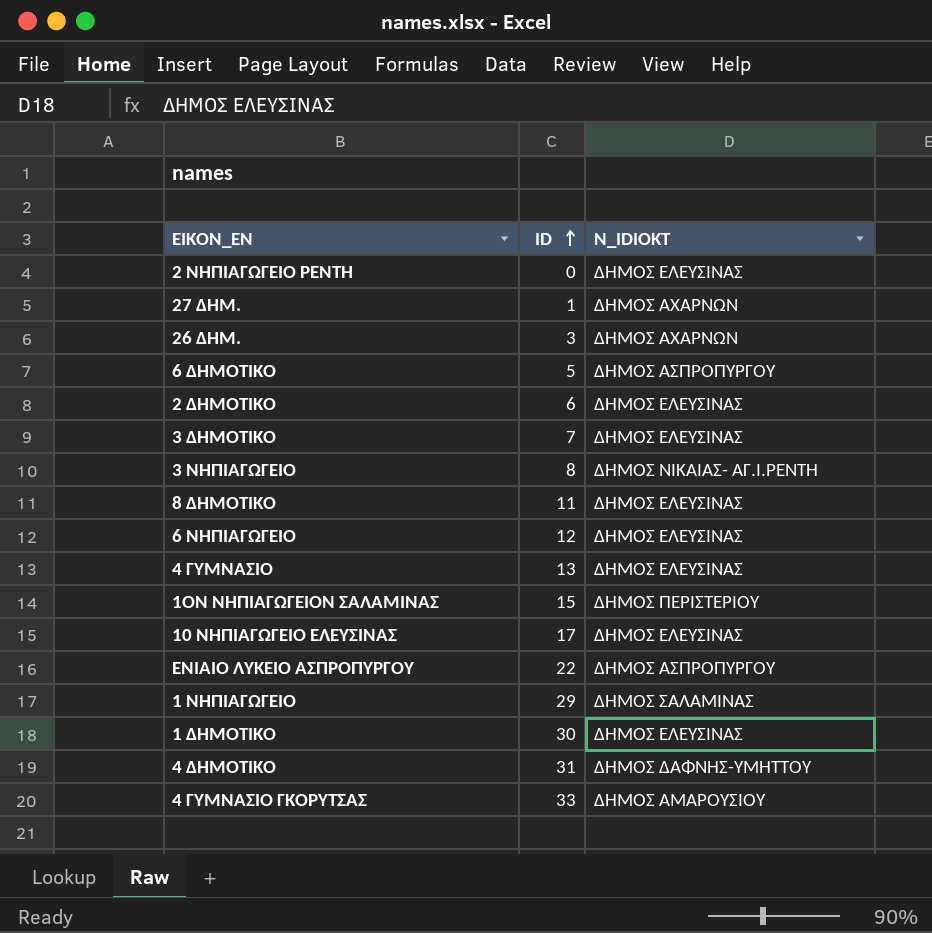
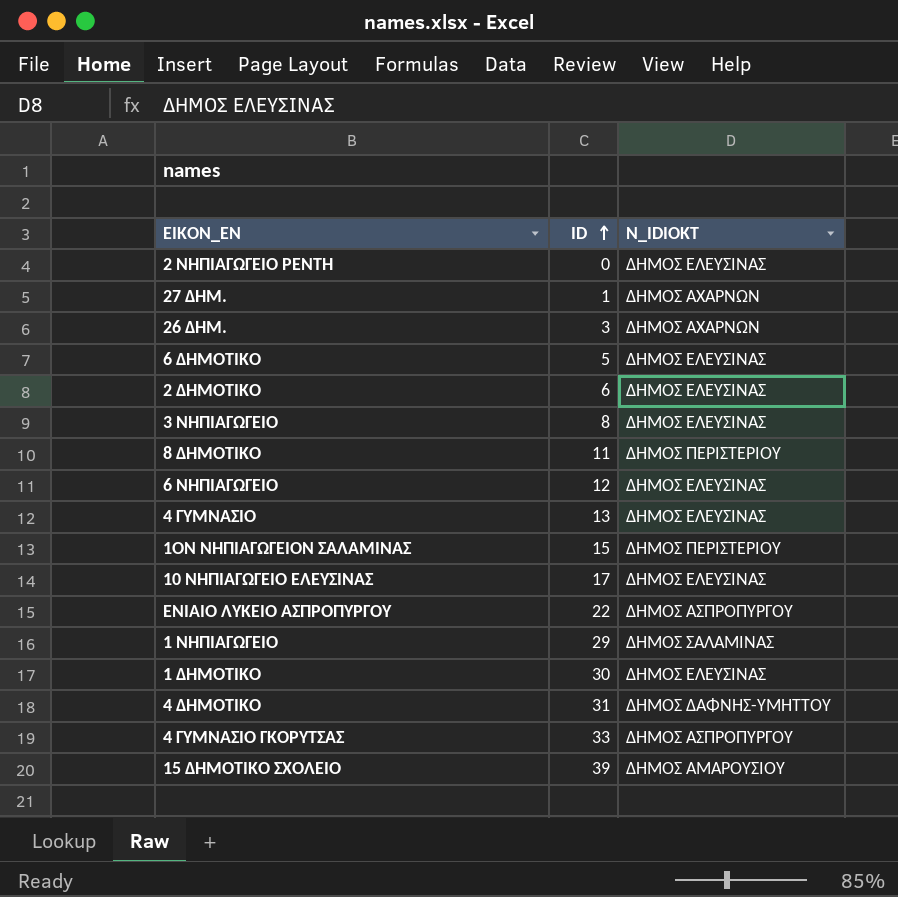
row 3 ΔΗΜΟΤΙΚΟ: 7 | ΔΗΜΟΣ ΕΛΕΥΣΙΝΑΣ -> none
6 ΔΗΜΟΤΙΚΟ | N_IDIOKT: ΔΗΜΟΣ ΑΣΠΡΟΠΥΡΓΟΥ -> ΔΗΜΟΣ ΕΛΕΥΣΙΝΑΣ
3 ΝΗΠΙΑΓΩΓΕΙΟ | N_IDIOKT: ΔΗΜΟΣ ΝΙΚΑΙΑΣ- ΑΓ.Ι.ΡΕΝΤΗ -> ΔΗΜΟΣ ΕΛΕΥΣΙΝΑΣ
8 ΔΗΜΟΤΙΚΟ | N_IDIOKT: ΔΗΜΟΣ ΕΛΕΥΣΙΝΑΣ -> ΔΗΜΟΣ ΠΕΡΙΣΤΕΡΙΟΥ
4 ΓΥΜΝΑΣΙΟ ΓΚΟΡΥΤΣΑΣ | N_IDIOKT: ΔΗΜΟΣ ΑΜΑΡΟΥΣΙΟΥ -> ΔΗΜΟΣ ΑΣΠΡΟΠΥΡΓΟΥ
row 15 ΔΗΜΟΤΙΚΟ ΣΧΟΛΕΙΟ: none -> 39 | ΔΗΜΟΣ ΑΜΑΡΟΥΣΙΟΥ

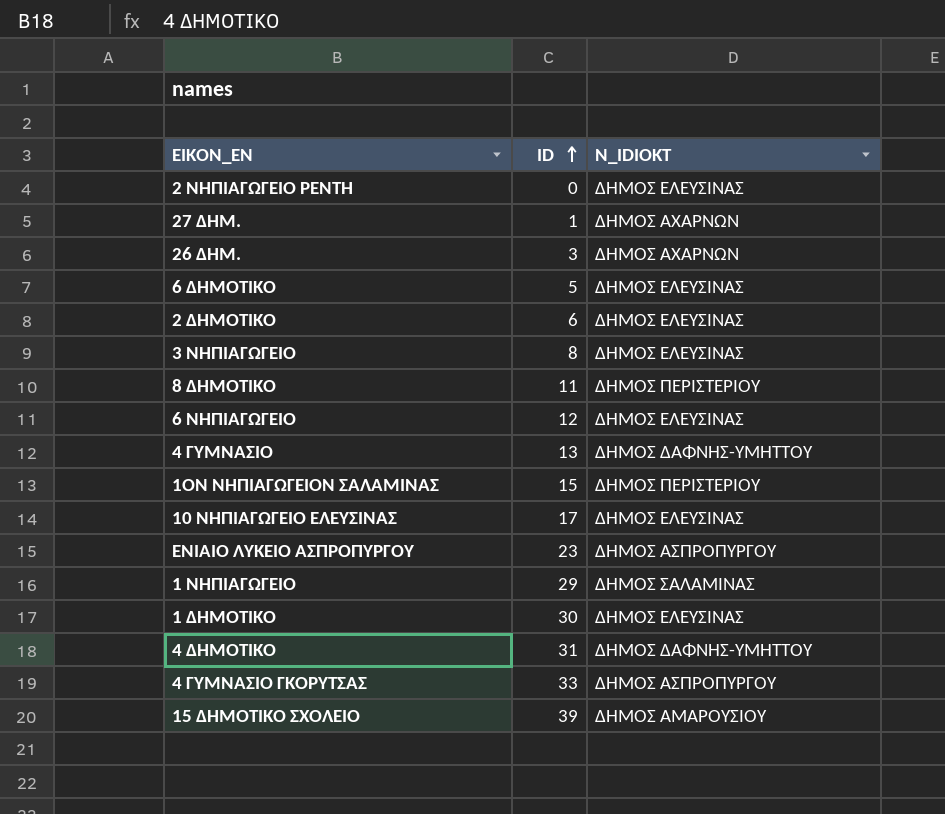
4 ΓΥΜΝΑΣΙΟ | N_IDIOKT: ΔΗΜΟΣ ΕΛΕΥΣΙΝΑΣ -> ΔΗΜΟΣ ΔΑΦΝΗΣ-ΥΜΗΤΤΟΥ
ΕΝΙΑΙΟ ΛΥΚΕΙΟ ΑΣΠΡΟΠΥΡΓΟΥ | ID: 22 -> 23

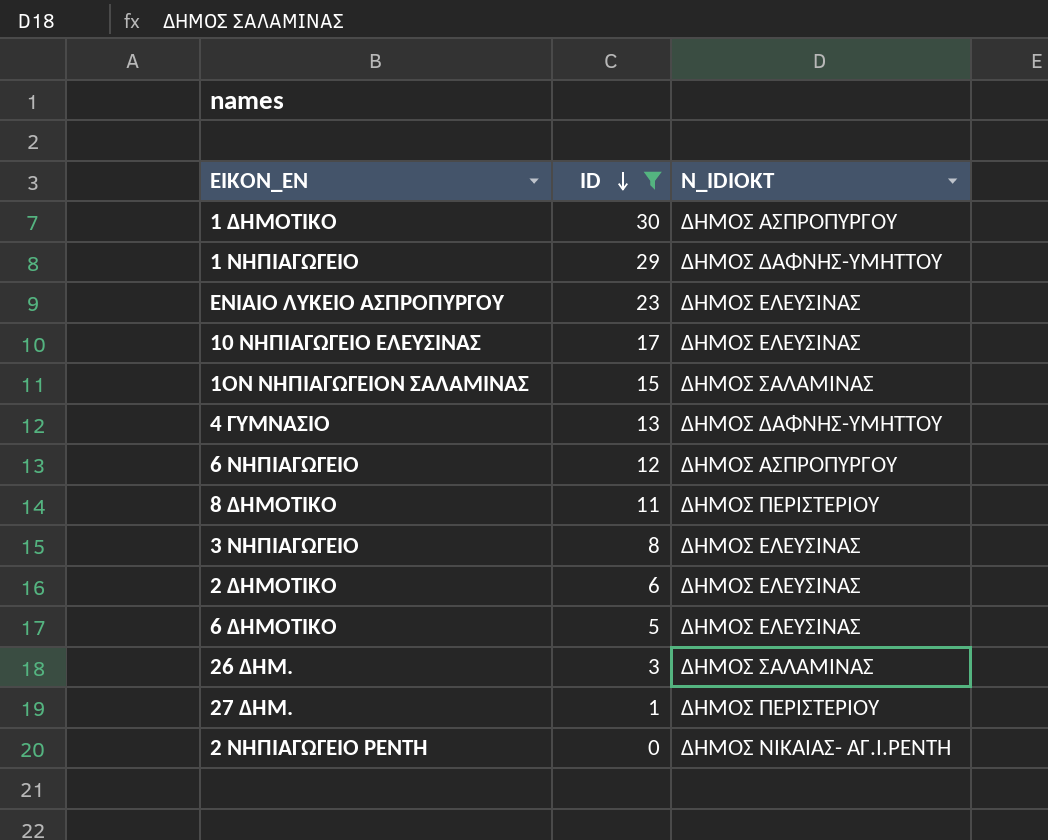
filter: none -> ID <= 30
row order: ID ascending -> ID descending
1 ΔΗΜΟΤΙΚΟ | N_IDIOKT: ΔΗΜΟΣ ΕΛΕΥΣΙΝΑΣ -> ΔΗΜΟΣ ΑΣΠΡΟΠΥΡΓΟΥ
1 ΝΗΠΙΑΓΩΓΕΙΟ | N_IDIOKT: ΔΗΜΟΣ ΣΑΛΑΜΙΝΑΣ -> ΔΗΜΟΣ ΔΑΦΝΗΣ-ΥΜΗΤΤΟΥ
ΕΝΙΑΙΟ ΛΥΚΕΙΟ ΑΣΠΡΟΠΥΡΓΟΥ | N_IDIOKT: ΔΗΜΟΣ ΑΣΠΡΟΠΥΡΓΟΥ -> ΔΗΜΟΣ ΕΛΕΥΣΙΝΑΣ
1ΟΝ ΝΗΠΙΑΓΩΓΕΙΟΝ ΣΑΛΑΜΙΝΑΣ | N_IDIOKT: ΔΗΜΟΣ ΠΕΡΙΣΤΕΡΙΟΥ -> ΔΗΜΟΣ ΣΑΛΑΜΙΝΑΣ
6 ΝΗΠΙΑΓΩΓΕΙΟ | N_IDIOKT: ΔΗΜΟΣ ΕΛΕΥΣΙΝΑΣ -> ΔΗΜΟΣ ΑΣΠΡΟΠΥΡΓΟΥ
26 ΔΗΜ. | N_IDIOKT: ΔΗΜΟΣ ΑΧΑΡΝΩΝ -> ΔΗΜΟΣ ΣΑΛΑΜΙΝΑΣ
27 ΔΗΜ. | N_IDIOKT: ΔΗΜΟΣ ΑΧΑΡΝΩΝ -> ΔΗΜΟΣ ΠΕΡΙΣΤΕΡΙΟΥ
2 ΝΗΠΙΑΓΩΓΕΙΟ ΡΕΝΤΗ | N_IDIOKT: ΔΗΜΟΣ ΕΛΕΥΣΙΝΑΣ -> ΔΗΜΟΣ ΝΙΚΑΙΑΣ- ΑΓ.Ι.ΡΕΝΤΗ

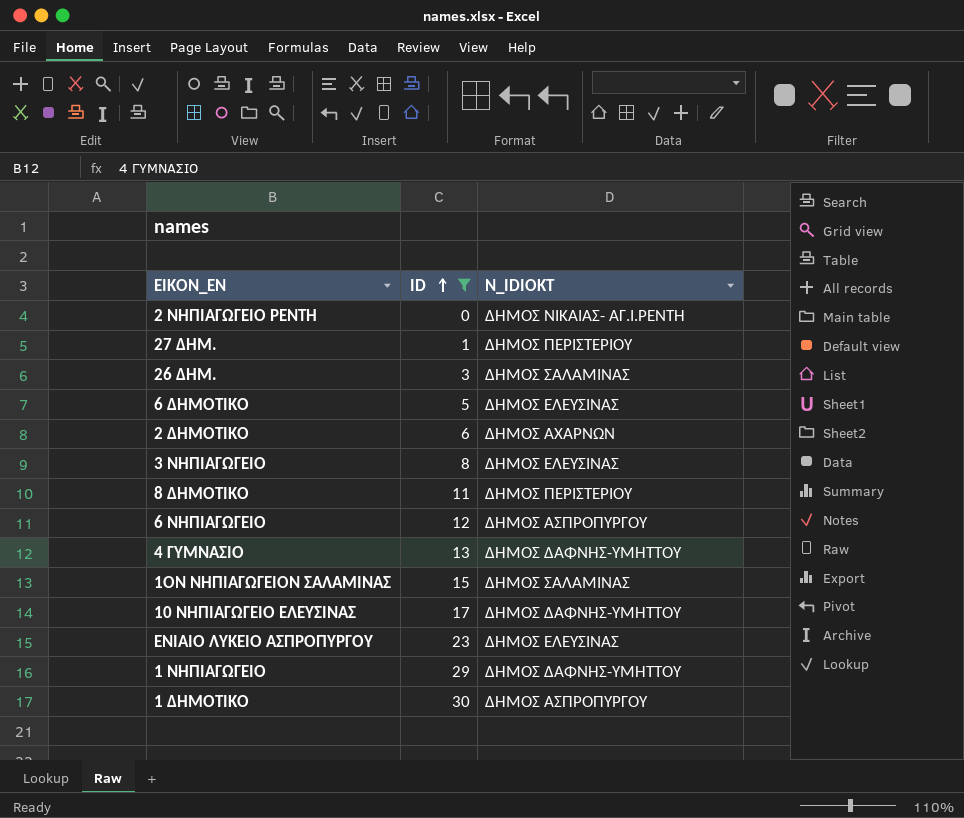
row order: ID descending -> ID ascending
2 ΔΗΜΟΤΙΚΟ | N_IDIOKT: ΔΗΜΟΣ ΕΛΕΥΣΙΝΑΣ -> ΔΗΜΟΣ ΑΧΑΡΝΩΝ
10 ΝΗΠΙΑΓΩΓΕΙΟ ΕΛΕΥΣΙΝΑΣ | N_IDIOKT: ΔΗΜΟΣ ΕΛΕΥΣΙΝΑΣ -> ΔΗΜΟΣ ΔΑΦΝΗΣ-ΥΜΗΤΤΟΥ

